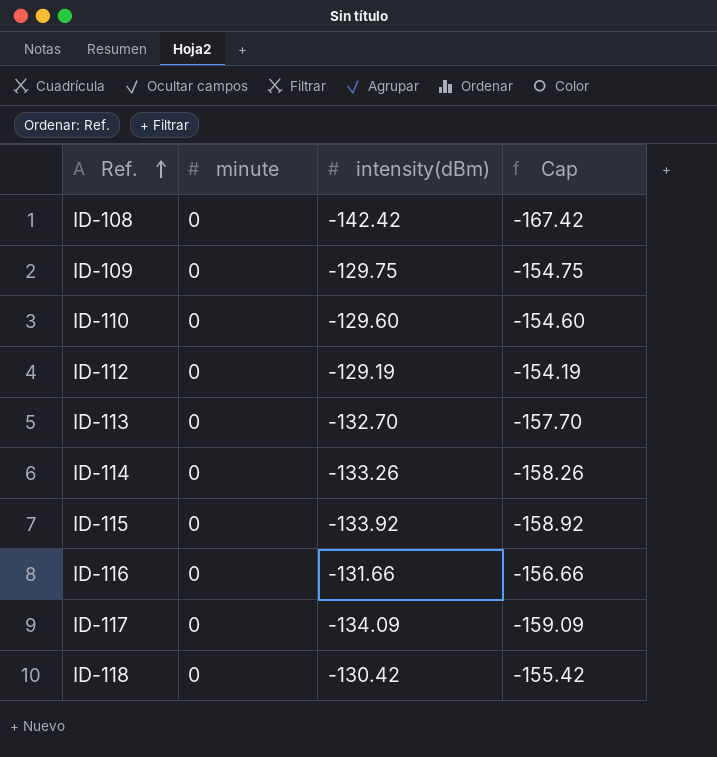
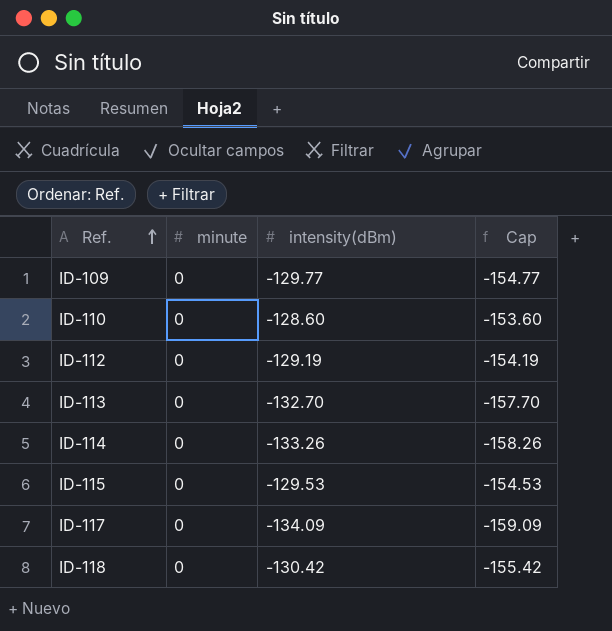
row ID-108: 0 | -142.42 | -167.42 -> none
row ID-116: 0 | -131.66 | -156.66 -> none
ID-109 | intensity(dBm): -129.75 -> -129.77
ID-109 | Cap: -154.75 -> -154.77
ID-110 | intensity(dBm): -129.60 -> -128.60
ID-110 | Cap: -154.60 -> -153.60
ID-115 | intensity(dBm): -133.92 -> -129.53
ID-115 | Cap: -158.92 -> -154.53

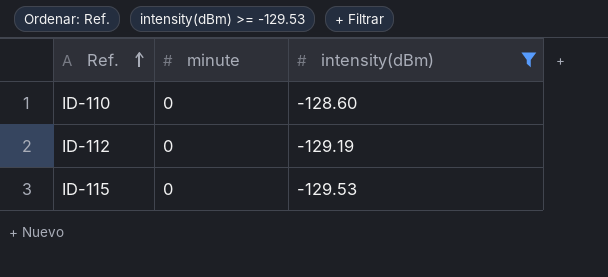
filter: none -> intensity(dBm) >= -129.53
column Cap | formula: [intensity(dBm)] - 25 -> none

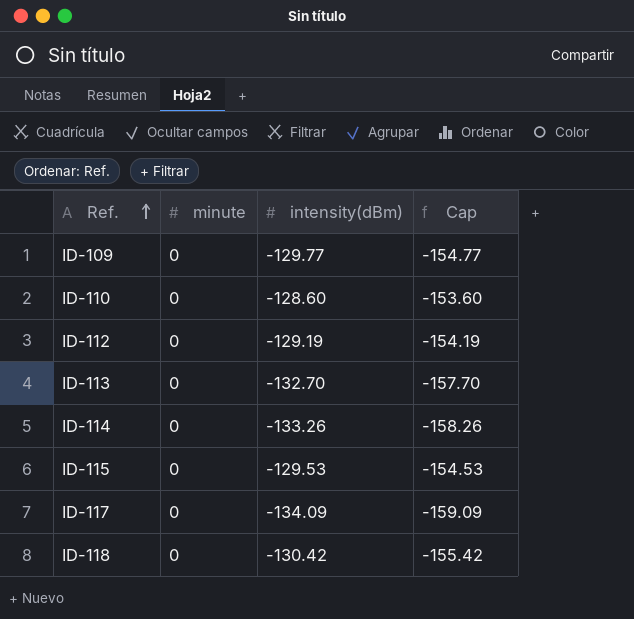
filter: intensity(dBm) >= -129.53 -> none
column Cap | formula: none -> [intensity(dBm)] - 25

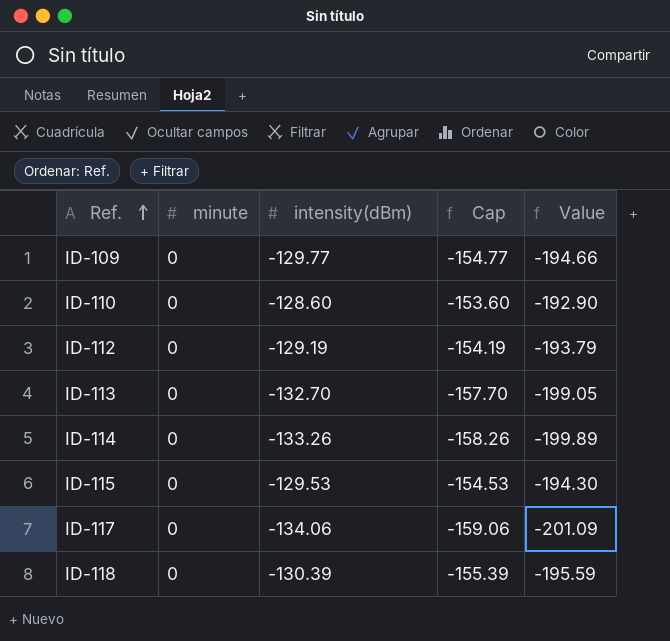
column Value | formula: none -> [intensity(dBm)] * 1.5
ID-117 | intensity(dBm): -134.09 -> -134.06
ID-117 | Cap: -159.09 -> -159.06
ID-118 | intensity(dBm): -130.42 -> -130.39
ID-118 | Cap: -155.42 -> -155.39

